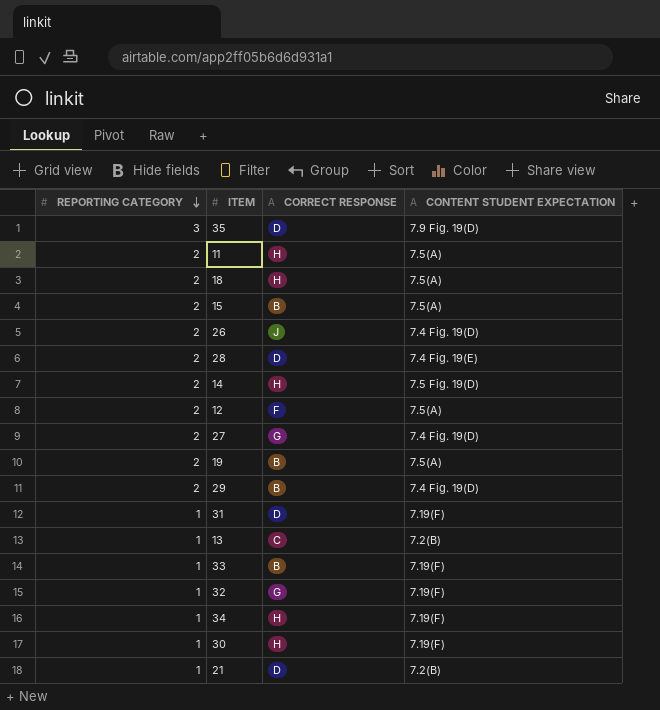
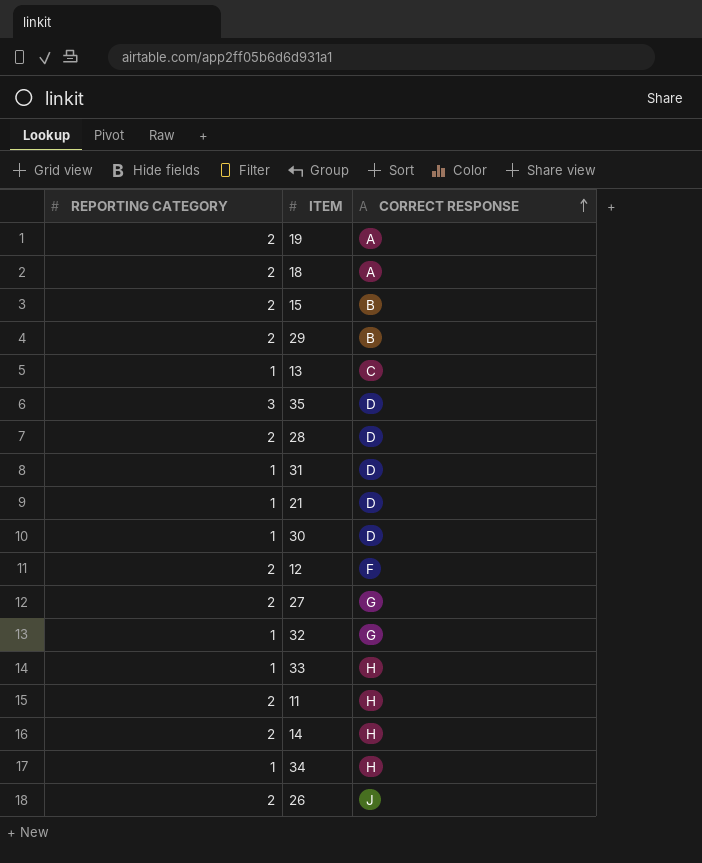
row order: REPORTING CATEGORY descending -> CORRECT RESPONSE ascending
column CONTENT STUDENT EXPECTATION | position: 4 -> none
19 | CORRECT RESPONSE: B -> A
18 | CORRECT RESPONSE: H -> A
30 | CORRECT RESPONSE: H -> D
33 | CORRECT RESPONSE: B -> H

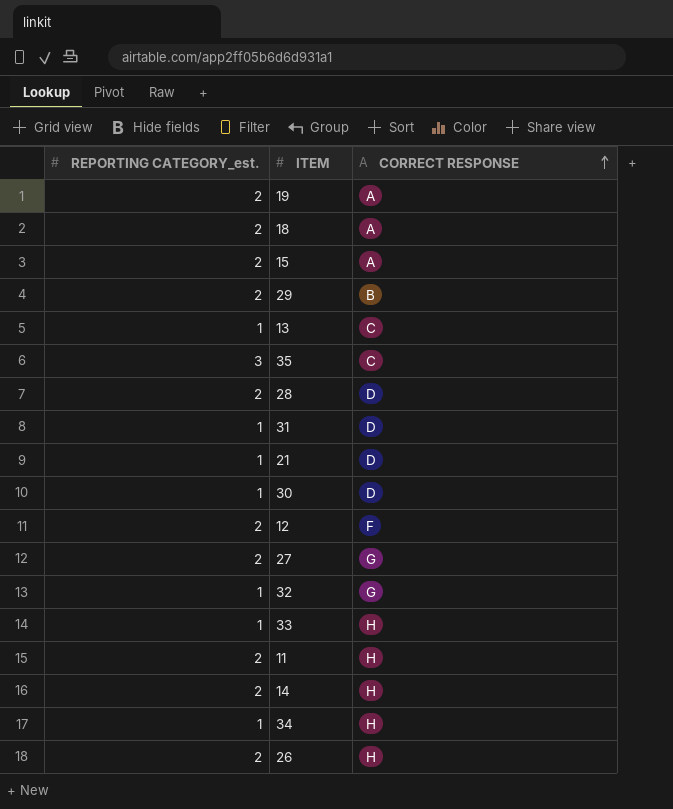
column name: REPORTING CATEGORY -> REPORTING CATEGORY_est.
15 | CORRECT RESPONSE: B -> A
35 | CORRECT RESPONSE: D -> C
26 | CORRECT RESPONSE: J -> H

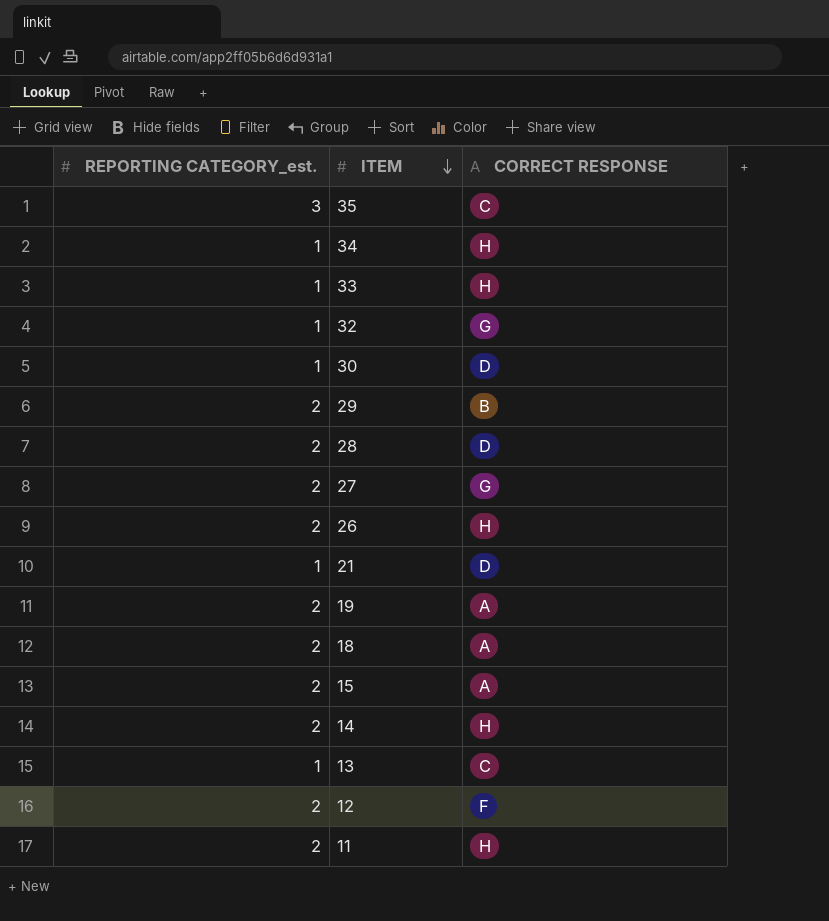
row order: CORRECT RESPONSE ascending -> ITEM descending
row 31: 1 | D -> none

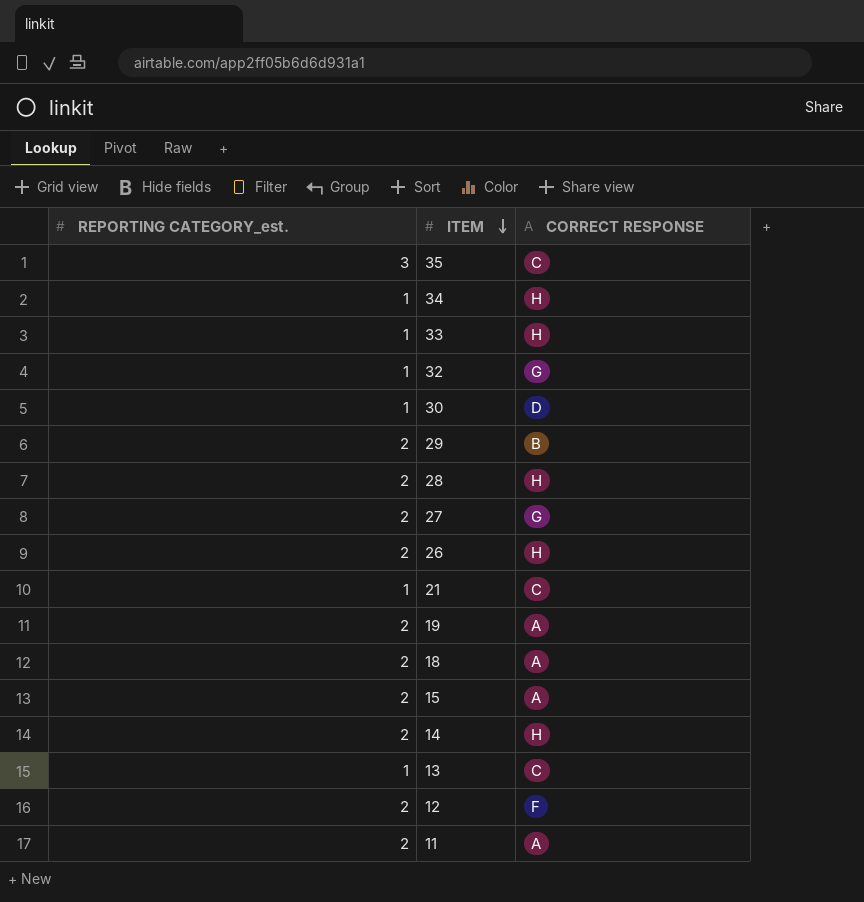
28 | CORRECT RESPONSE: D -> H
21 | CORRECT RESPONSE: D -> C
11 | CORRECT RESPONSE: H -> A

